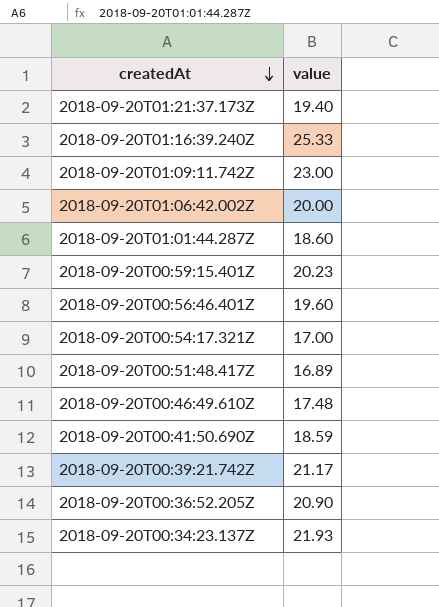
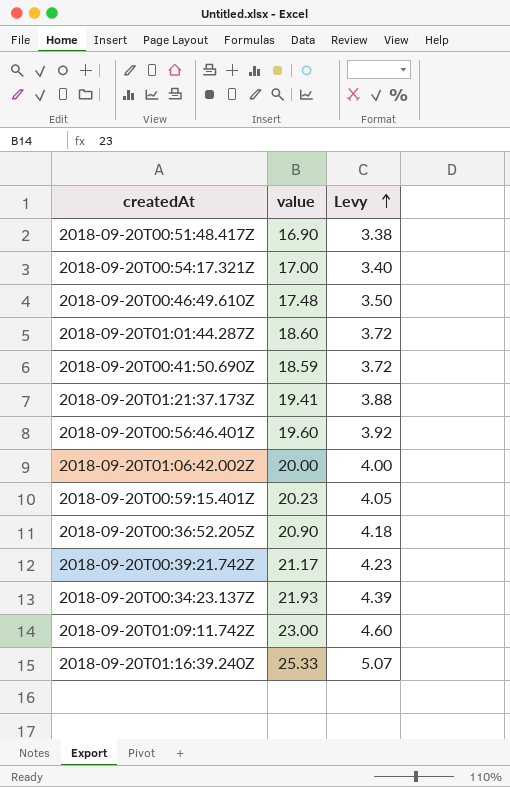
row order: createdAt descending -> Levy ascending
column Levy | formula: none -> [value] * 0.2
2018-09-20T00:51:48.417Z | value: 16.89 -> 16.90
2018-09-20T01:21:37.173Z | value: 19.40 -> 19.41

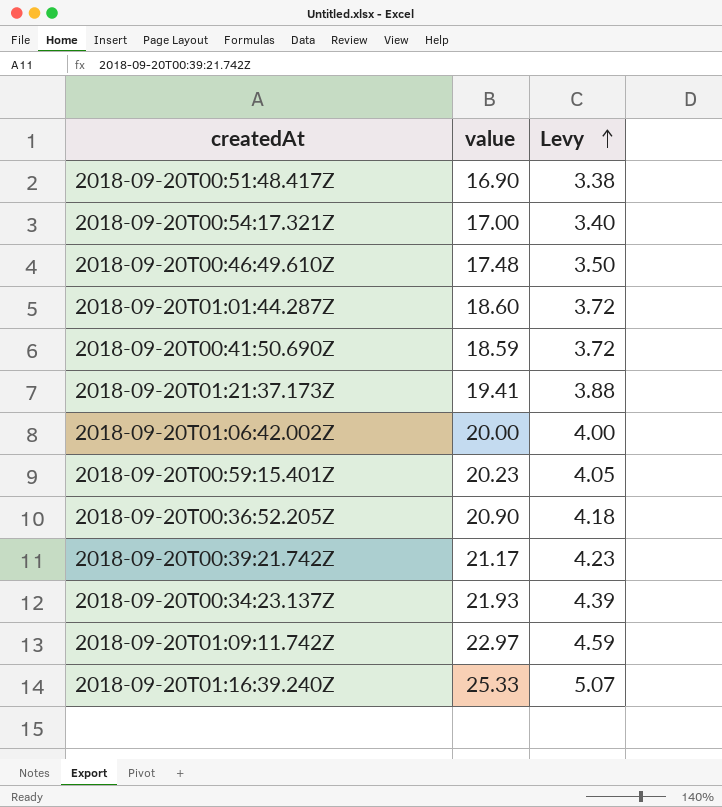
row 2018-09-20T00:56:46.401Z: 19.60 | 3.92 -> none
2018-09-20T01:09:11.742Z | value: 23.00 -> 22.97
2018-09-20T01:09:11.742Z | Levy: 4.60 -> 4.59

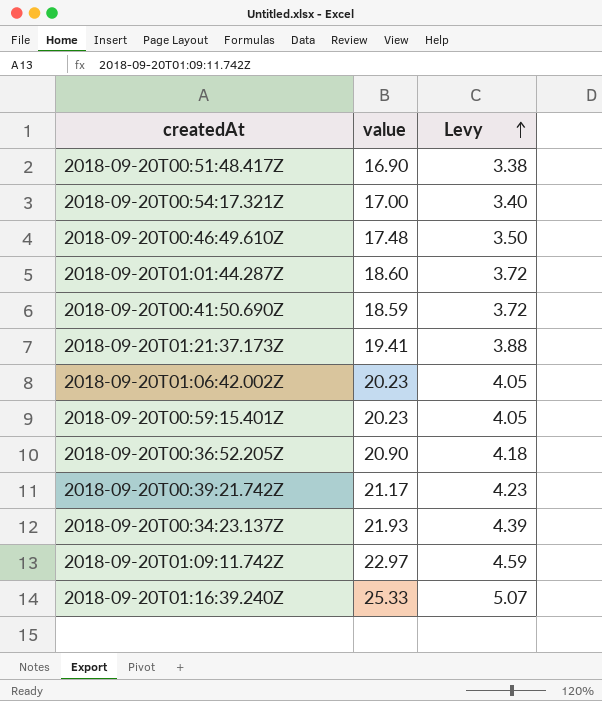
2018-09-20T01:06:42.002Z | value: 20.00 -> 20.23
2018-09-20T01:06:42.002Z | Levy: 4.00 -> 4.05

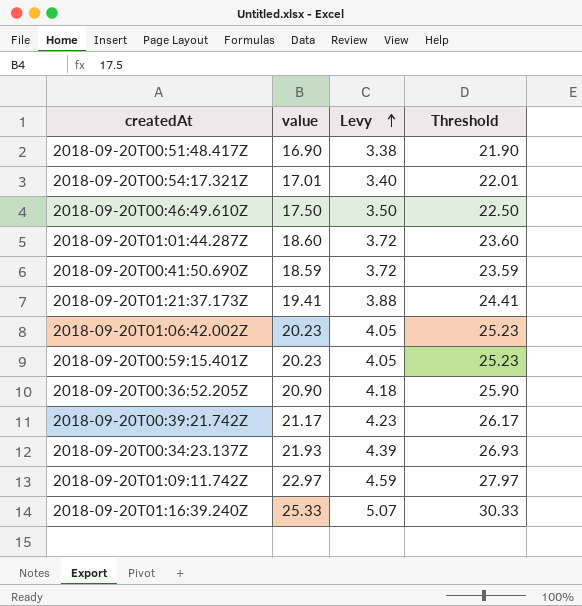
column Threshold | formula: none -> [value] + 5
2018-09-20T00:54:17.321Z | value: 17.00 -> 17.01
2018-09-20T00:46:49.610Z | value: 17.48 -> 17.50

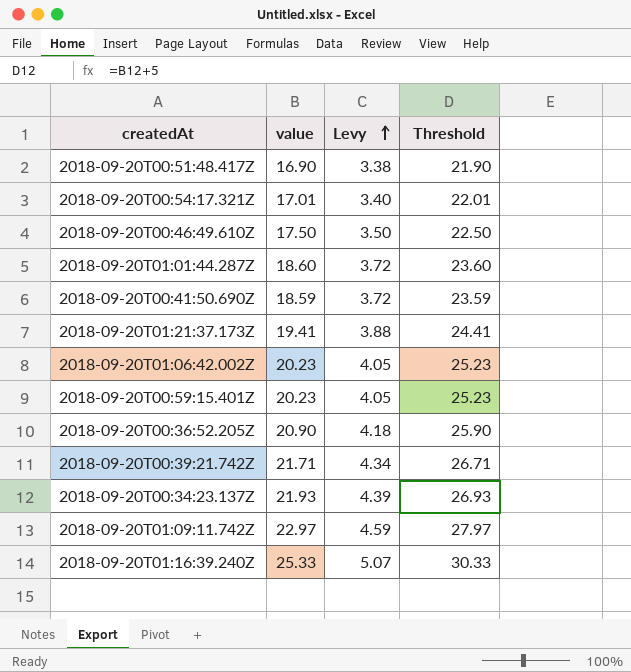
2018-09-20T00:39:21.742Z | value: 21.17 -> 21.71
2018-09-20T00:39:21.742Z | Levy: 4.23 -> 4.34
2018-09-20T00:39:21.742Z | Threshold: 26.17 -> 26.71

